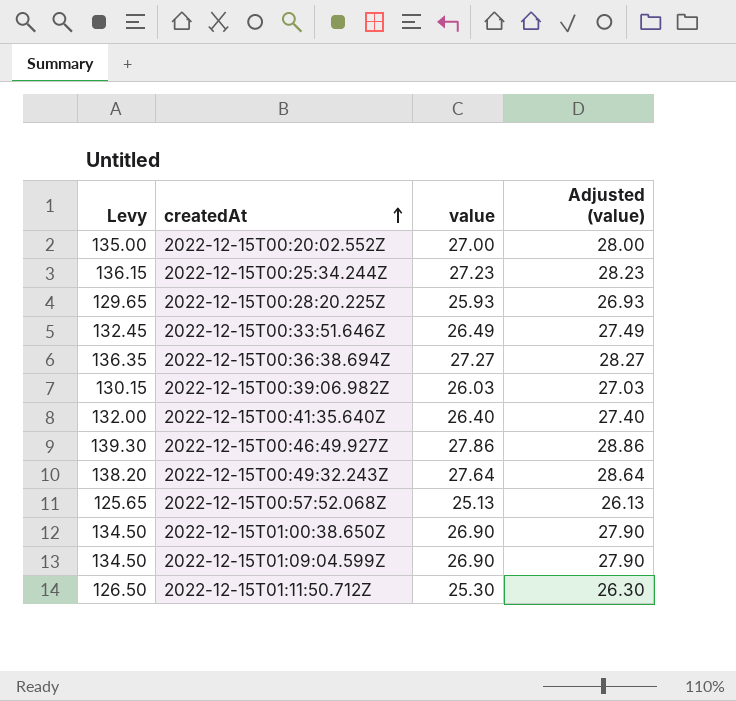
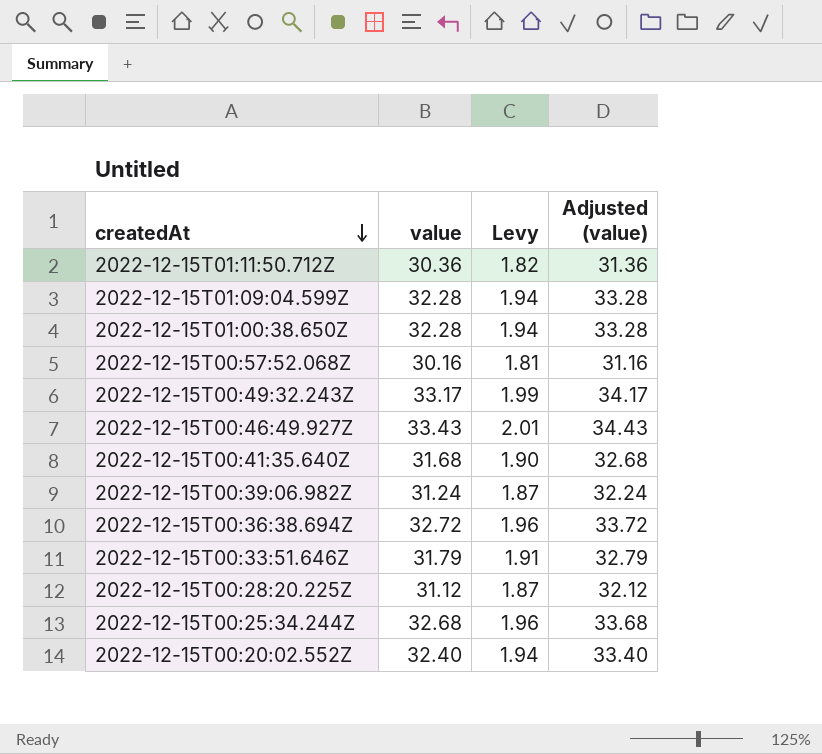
row order: createdAt ascending -> createdAt descending
column Levy | formula: [value] * 5 -> [value] * 0.06
column Levy | position: 1 -> 3
2022-12-15T01:11:50.712Z | value: 25.30 -> 30.36
2022-12-15T01:11:50.712Z | Adjusted (value): 26.30 -> 31.36
2022-12-15T01:09:04.599Z | value: 26.90 -> 32.28
2022-12-15T01:09:04.599Z | Adjusted (value): 27.90 -> 33.28
2022-12-15T01:00:38.650Z | value: 26.90 -> 32.28
2022-12-15T01:00:38.650Z | Adjusted (value): 27.90 -> 33.28
2022-12-15T00:57:52.068Z | value: 25.13 -> 30.16
2022-12-15T00:57:52.068Z | Adjusted (value): 26.13 -> 31.16
2022-12-15T00:49:32.243Z | value: 27.64 -> 33.17
2022-12-15T00:49:32.243Z | Adjusted (value): 28.64 -> 34.17
2022-12-15T00:46:49.927Z | value: 27.86 -> 33.43
2022-12-15T00:46:49.927Z | Adjusted (value): 28.86 -> 34.43
2022-12-15T00:41:35.640Z | value: 26.40 -> 31.68
2022-12-15T00:41:35.640Z | Adjusted (value): 27.40 -> 32.68
2022-12-15T00:39:06.982Z | value: 26.03 -> 31.24
2022-12-15T00:39:06.982Z | Adjusted (value): 27.03 -> 32.24
2022-12-15T00:36:38.694Z | value: 27.27 -> 32.72
2022-12-15T00:36:38.694Z | Adjusted (value): 28.27 -> 33.72
2022-12-15T00:33:51.646Z | value: 26.49 -> 31.79
2022-12-15T00:33:51.646Z | Adjusted (value): 27.49 -> 32.79
2022-12-15T00:28:20.225Z | value: 25.93 -> 31.12
2022-12-15T00:28:20.225Z | Adjusted (value): 26.93 -> 32.12
2022-12-15T00:25:34.244Z | value: 27.23 -> 32.68
2022-12-15T00:25:34.244Z | Adjusted (value): 28.23 -> 33.68
2022-12-15T00:20:02.552Z | value: 27.00 -> 32.40
2022-12-15T00:20:02.552Z | Adjusted (value): 28.00 -> 33.40

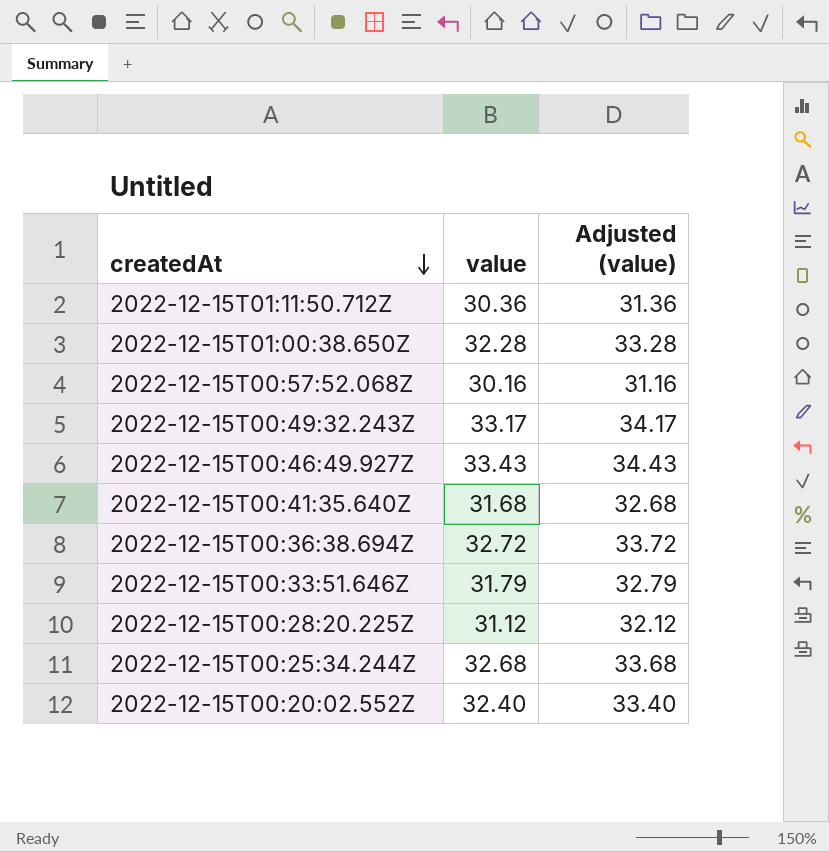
column Levy | formula: [value] * 0.06 -> none
row 2022-12-15T01:09:04.599Z: 32.28 | 1.94 | 33.28 -> none
row 2022-12-15T00:39:06.982Z: 31.24 | 1.87 | 32.24 -> none

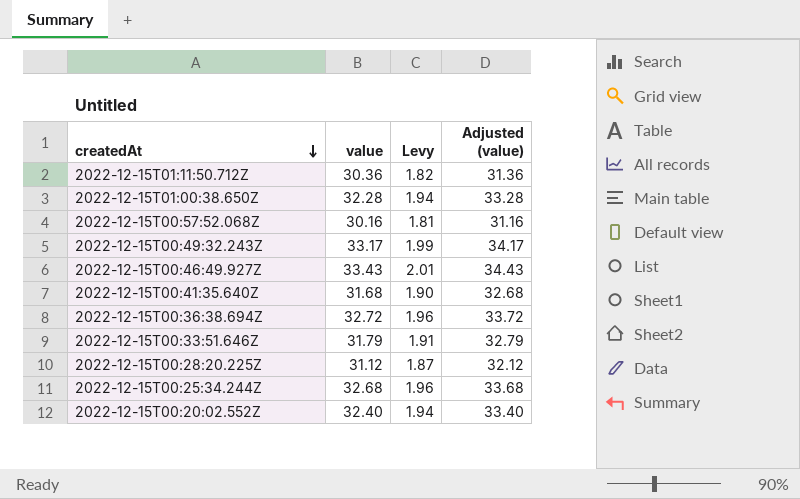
column Levy | formula: none -> [value] * 0.06

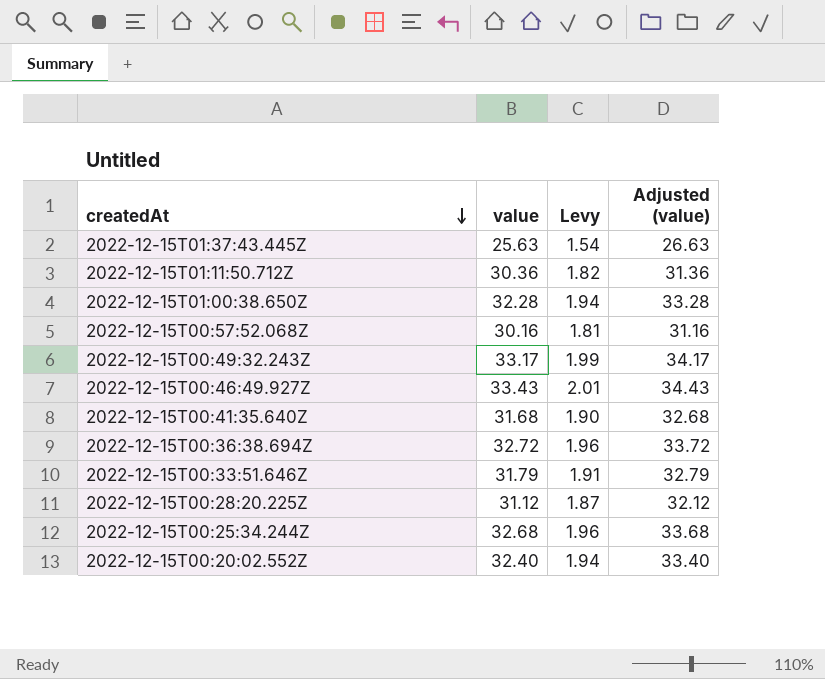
row 2022-12-15T01:37:43.445Z: none -> 25.63 | 1.54 | 26.63

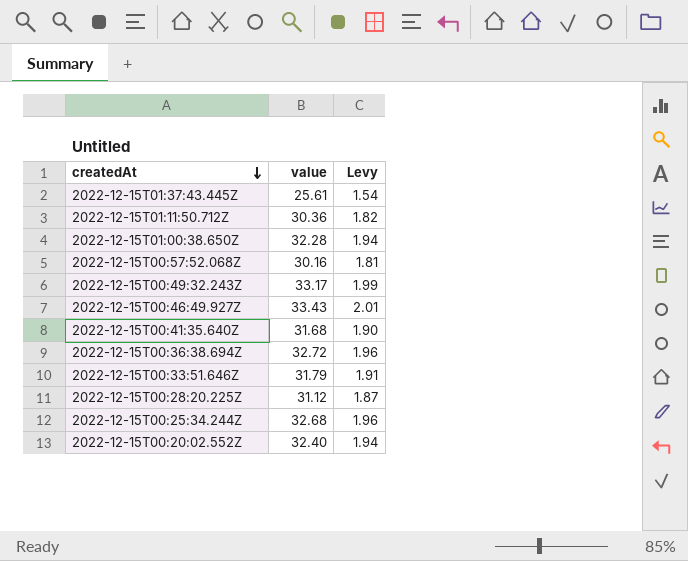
column Adjusted (value) | formula: [value] + 1 -> none
2022-12-15T01:37:43.445Z | value: 25.63 -> 25.61

